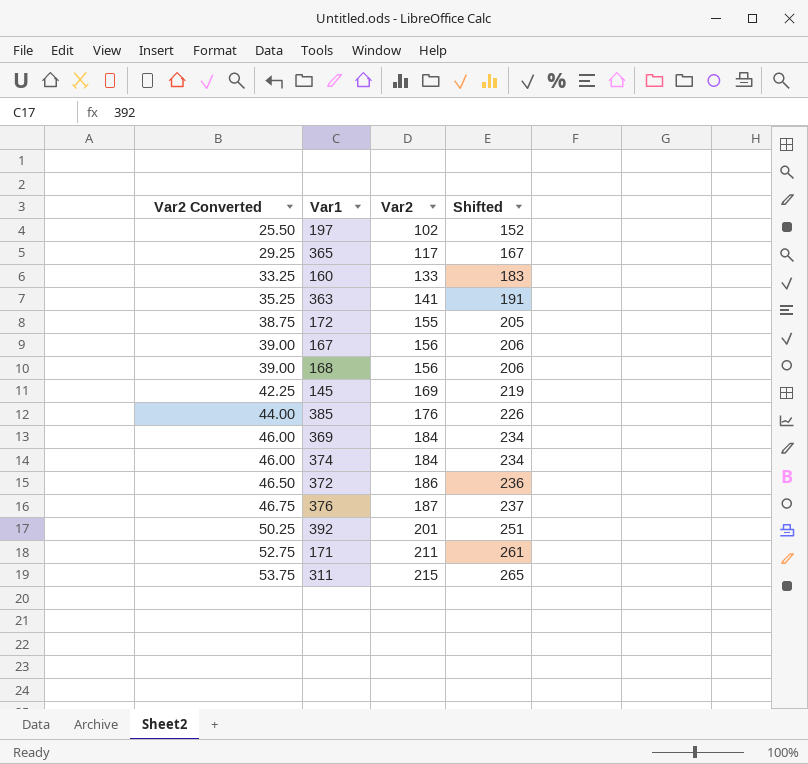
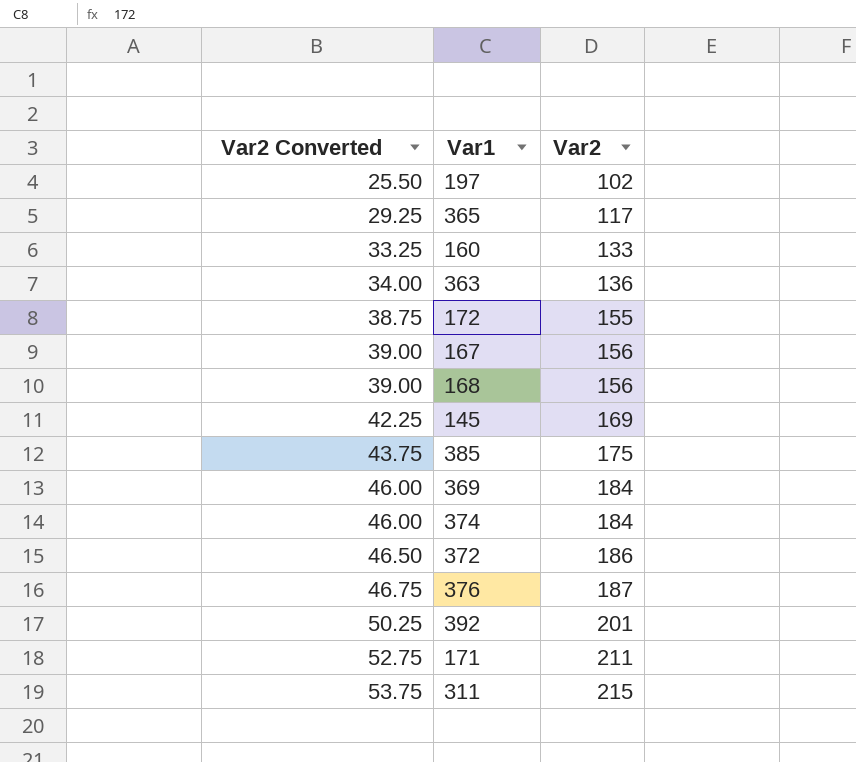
column Shifted | formula: [Var2] + 50 -> none
363 | Var2 Converted: 35.25 -> 34.00
363 | Var2: 141 -> 136
385 | Var2 Converted: 44.00 -> 43.75
385 | Var2: 176 -> 175

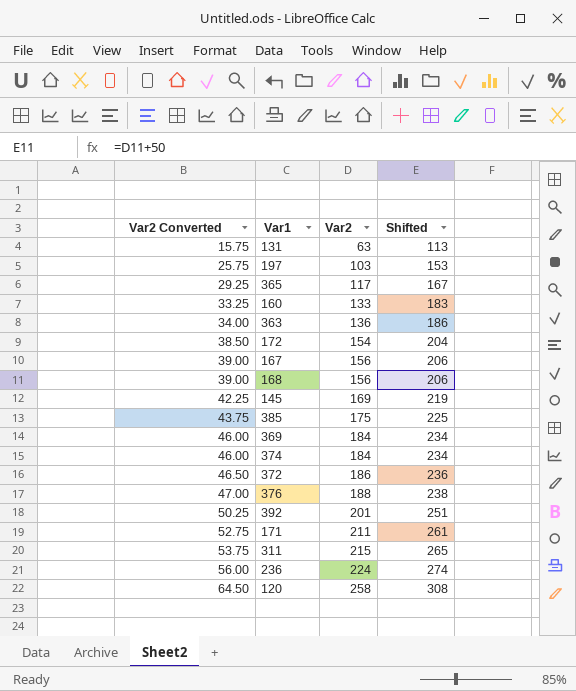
column Shifted | formula: none -> [Var2] + 50
row 131: none -> 15.75 | 63 | 113
197 | Var2 Converted: 25.50 -> 25.75
197 | Var2: 102 -> 103
172 | Var2 Converted: 38.75 -> 38.50
172 | Var2: 155 -> 154
376 | Var2 Converted: 46.75 -> 47.00
376 | Var2: 187 -> 188
row 236: none -> 56.00 | 224 | 274
row 120: none -> 64.50 | 258 | 308

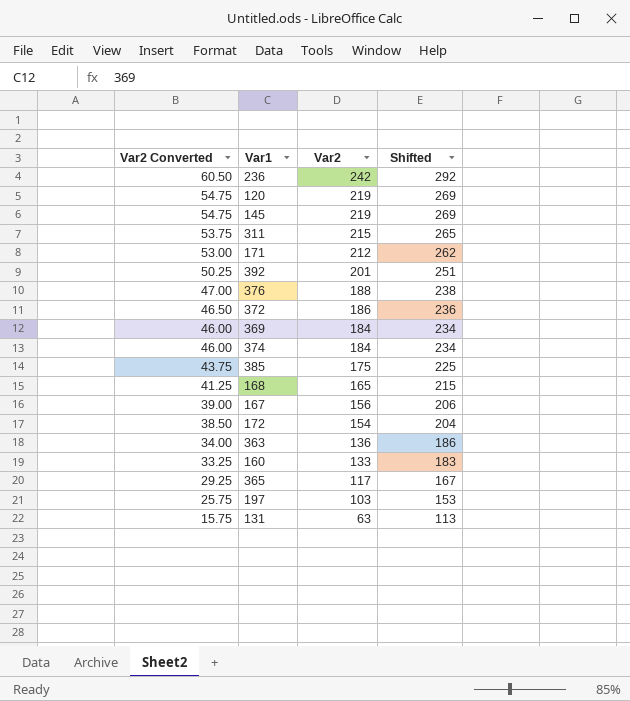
row order: Var2 Converted ascending -> Var2 Converted descending
236 | Var2 Converted: 56.00 -> 60.50
236 | Var2: 224 -> 242
236 | Shifted: 274 -> 292
120 | Var2 Converted: 64.50 -> 54.75
120 | Var2: 258 -> 219
120 | Shifted: 308 -> 269
145 | Var2 Converted: 42.25 -> 54.75
145 | Var2: 169 -> 219
145 | Shifted: 219 -> 269
171 | Var2 Converted: 52.75 -> 53.00
171 | Var2: 211 -> 212
171 | Shifted: 261 -> 262
168 | Var2 Converted: 39.00 -> 41.25
168 | Var2: 156 -> 165
168 | Shifted: 206 -> 215

